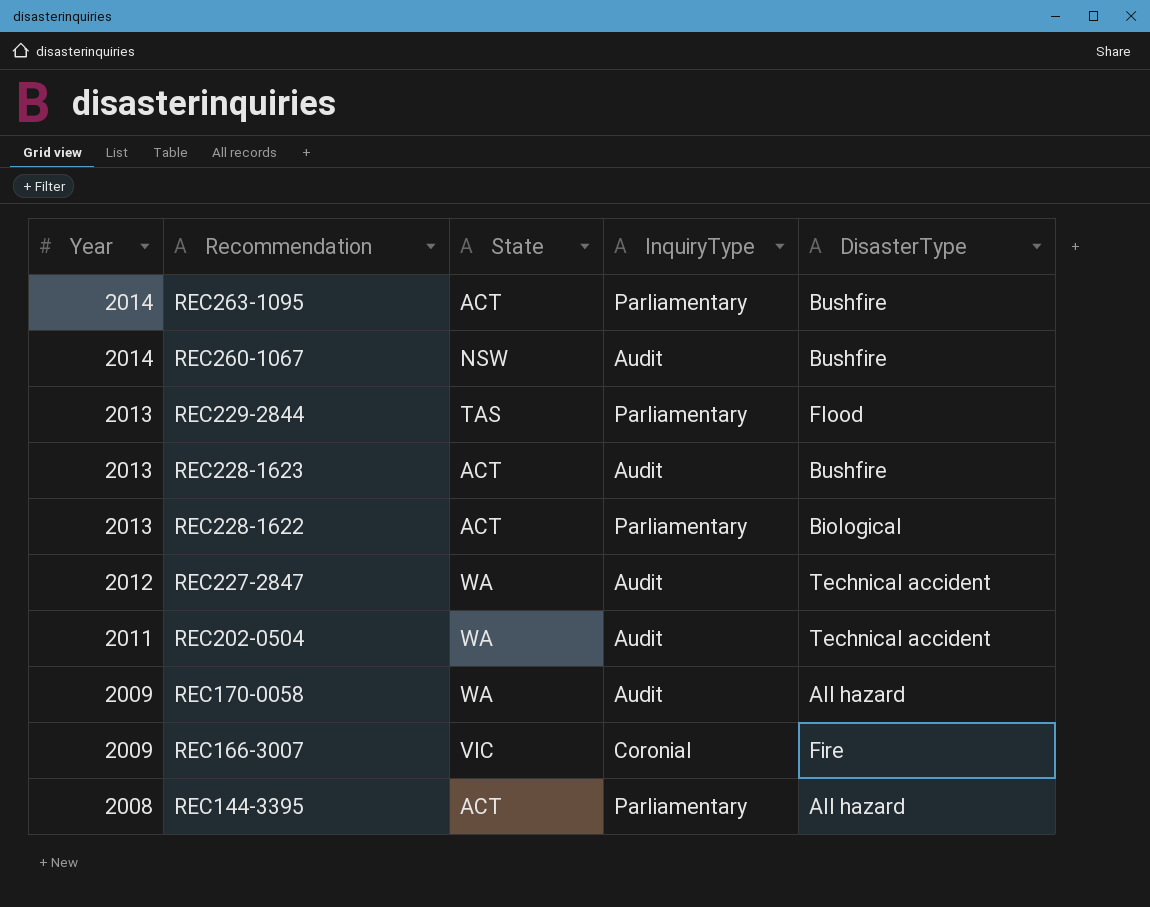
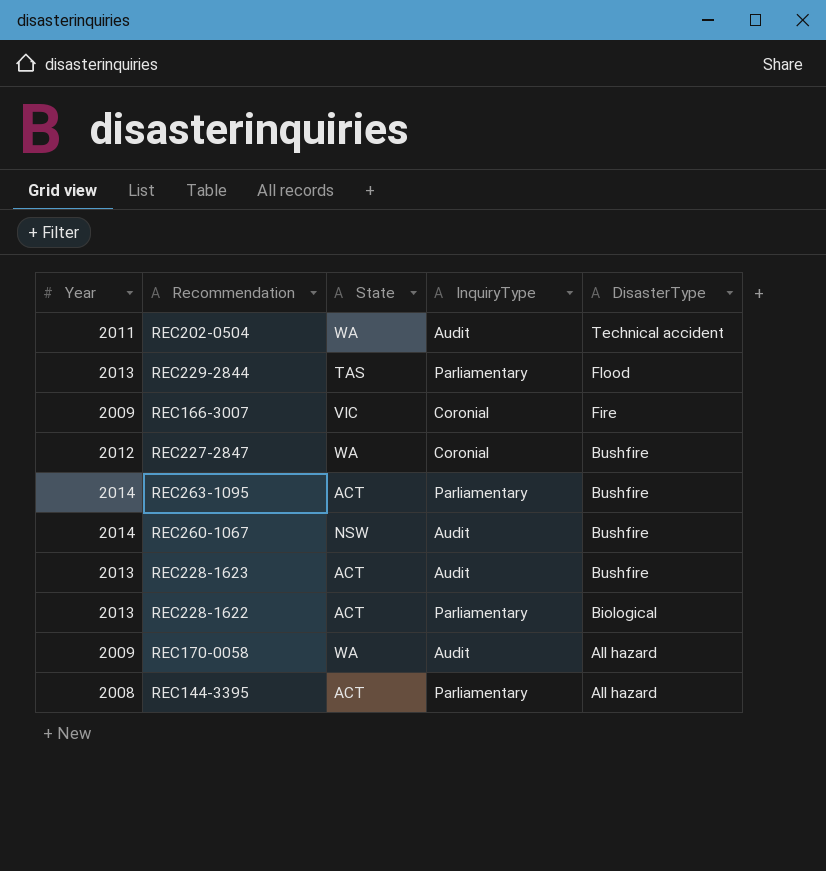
row order: Year descending -> DisasterType descending
REC227-2847 | InquiryType: Audit -> Coronial
REC227-2847 | DisasterType: Technical accident -> Bushfire

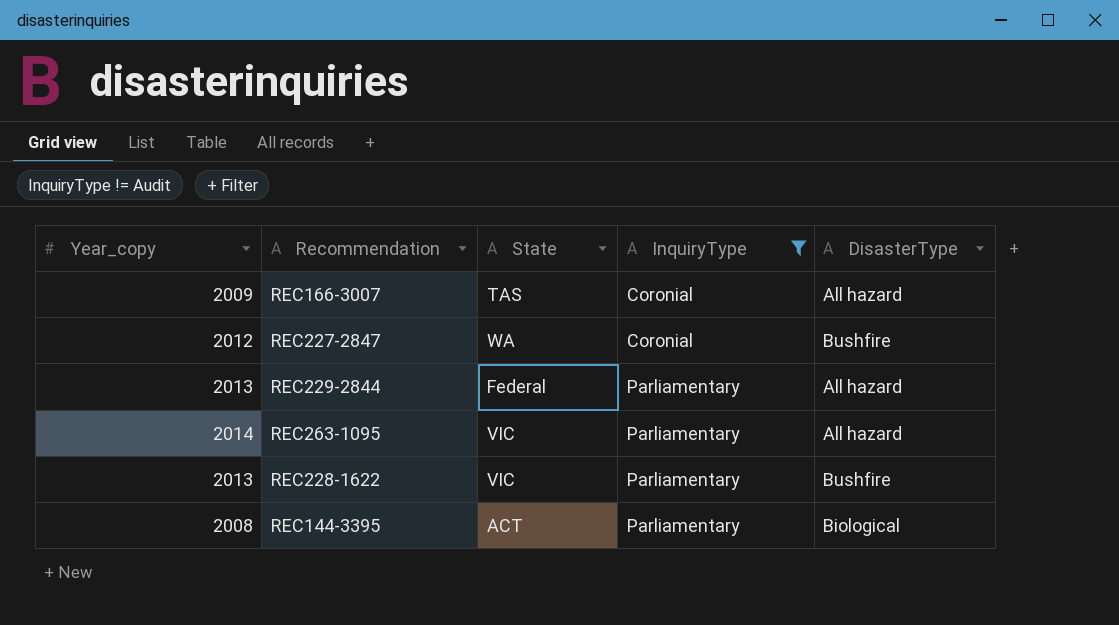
filter: none -> InquiryType != Audit
row order: DisasterType descending -> InquiryType ascending
column name: Year -> Year_copy
REC166-3007 | State: VIC -> TAS
REC166-3007 | DisasterType: Fire -> All hazard
REC229-2844 | State: TAS -> Federal
REC229-2844 | DisasterType: Flood -> All hazard
REC263-1095 | State: ACT -> VIC
REC263-1095 | DisasterType: Bushfire -> All hazard
REC228-1622 | State: ACT -> VIC
REC228-1622 | DisasterType: Biological -> Bushfire
REC144-3395 | DisasterType: All hazard -> Biological

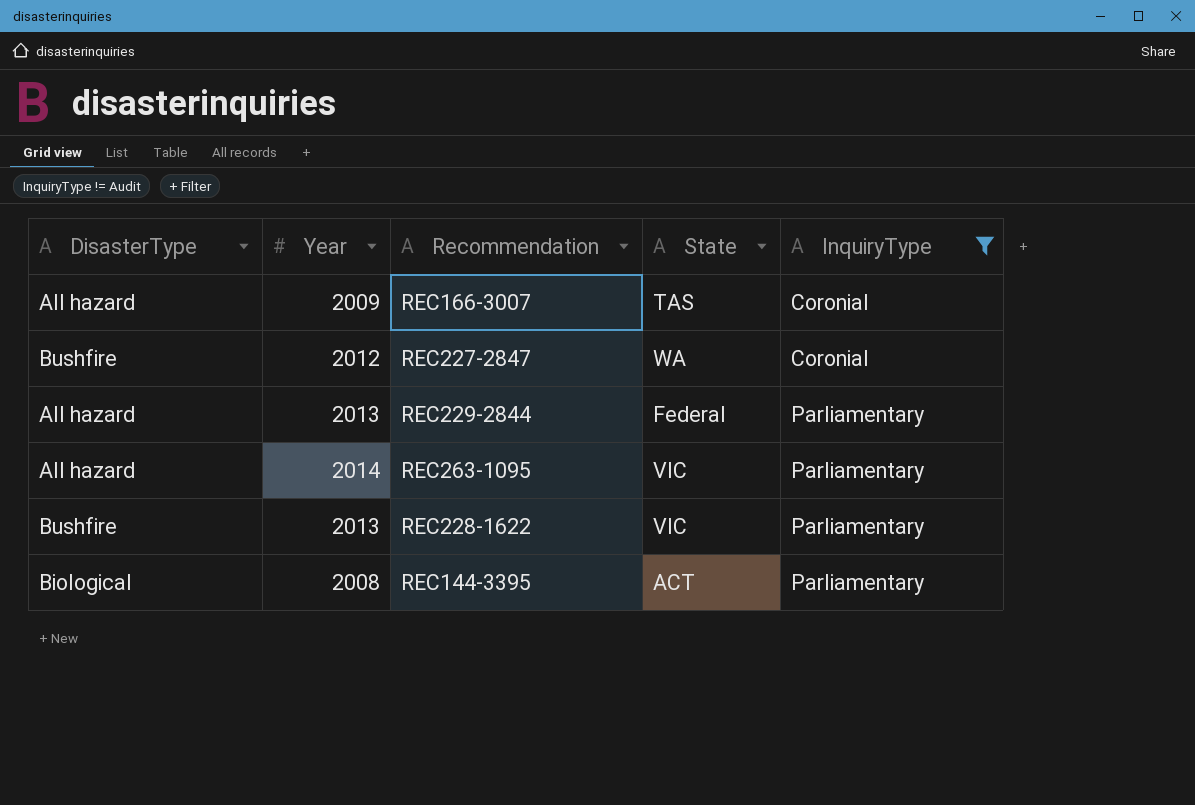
column DisasterType | position: 5 -> 1
column name: Year_copy -> Year

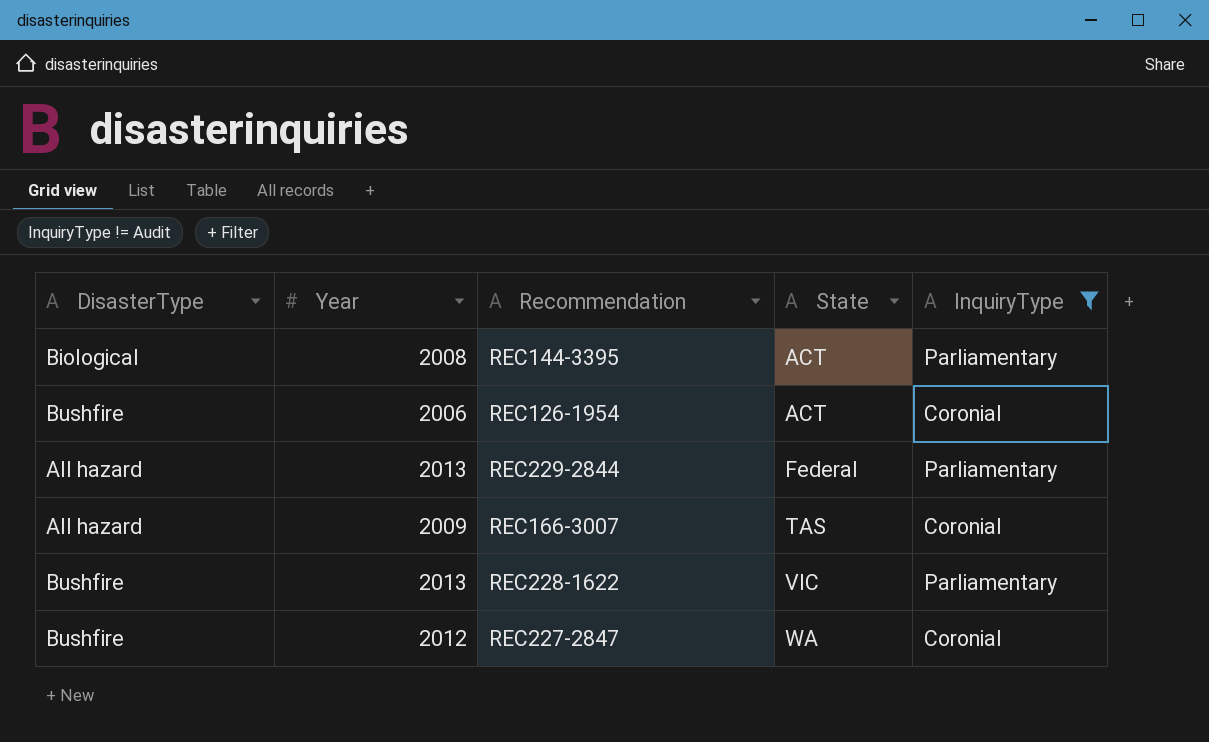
row order: InquiryType ascending -> State ascending
row REC263-1095: All hazard | 2014 | VIC | Parliamentary -> none
row REC126-1954: none -> Bushfire | 2006 | ACT | Coronial

